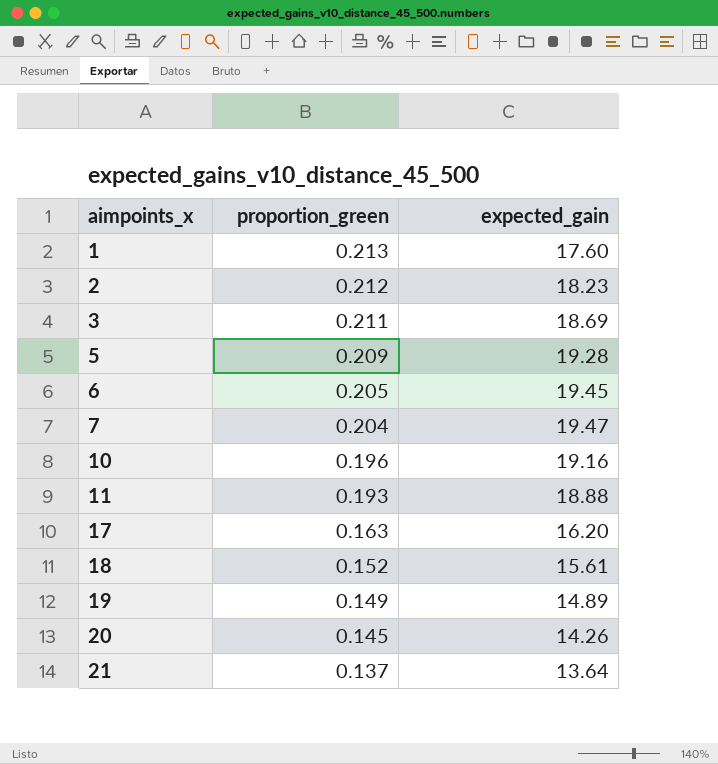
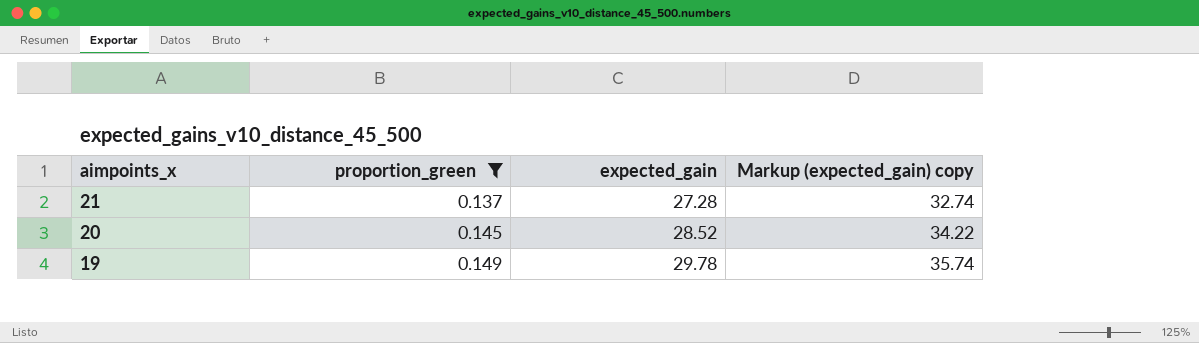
filter: none -> proportion_green <= 0.149
row order: aimpoints_x ascending -> aimpoints_x descending
column Markup (expected_gain) copy | formula: none -> [expected_gain] * 1.2
21 | expected_gain: 13.64 -> 27.28
20 | expected_gain: 14.26 -> 28.52
19 | expected_gain: 14.89 -> 29.78

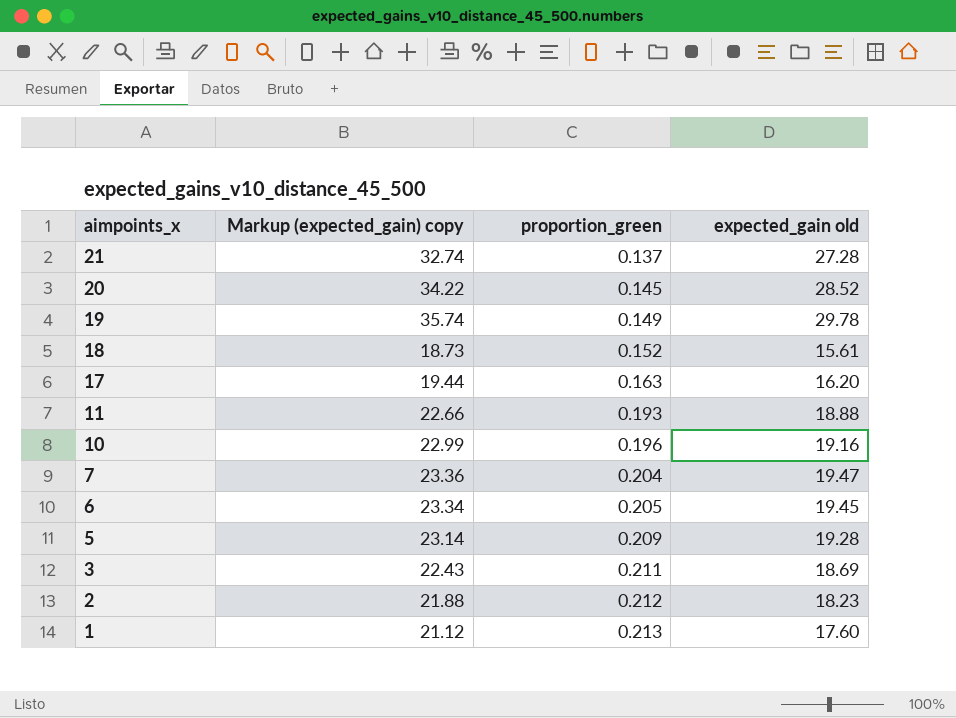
filter: proportion_green <= 0.149 -> none
column Markup (expected_gain) copy | position: 4 -> 2
column name: expected_gain -> expected_gain old

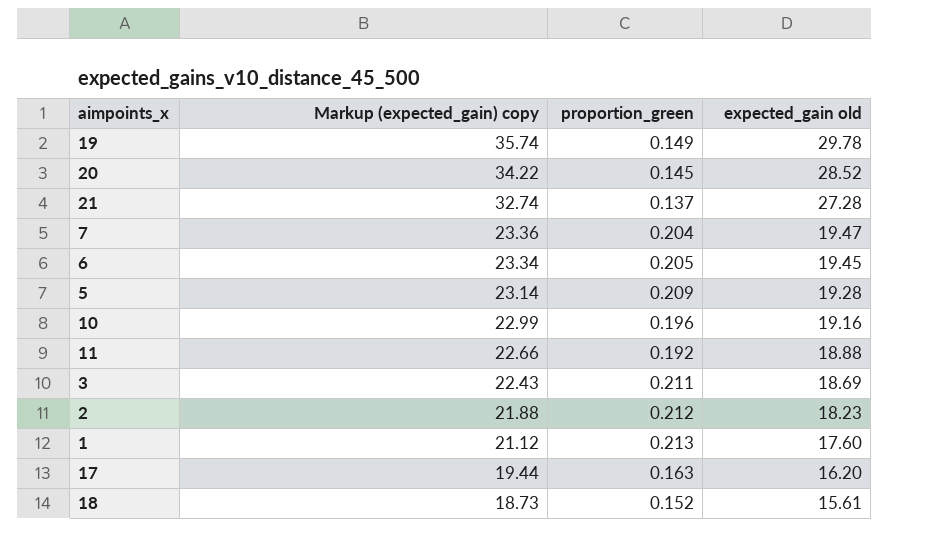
row order: aimpoints_x descending -> Markup (expected_gain) copy descending
11 | proportion_green: 0.193 -> 0.192

